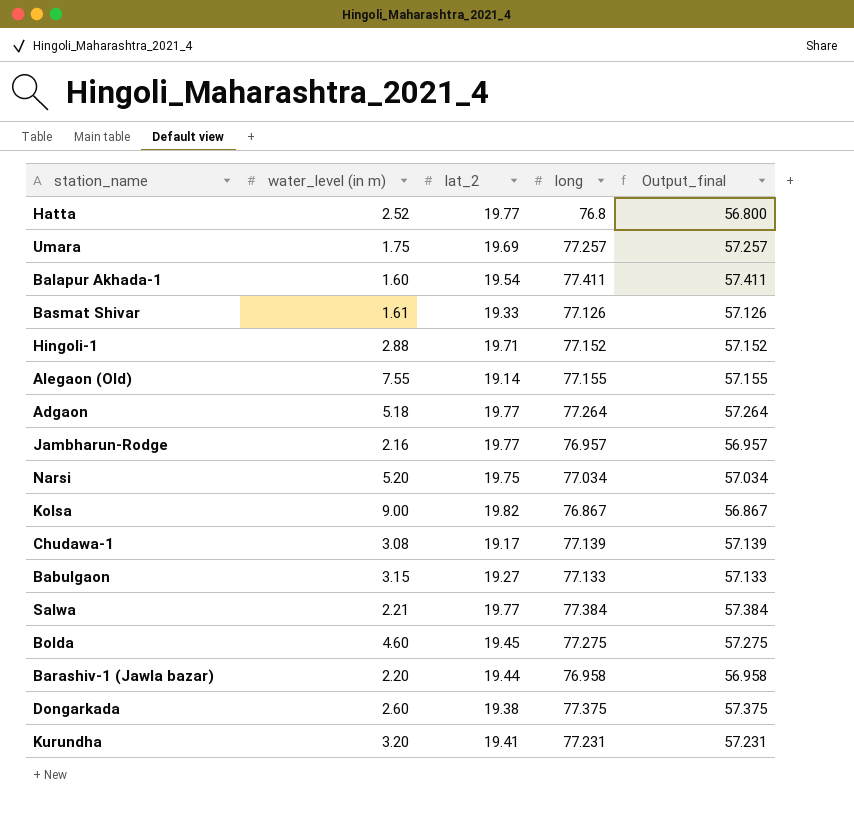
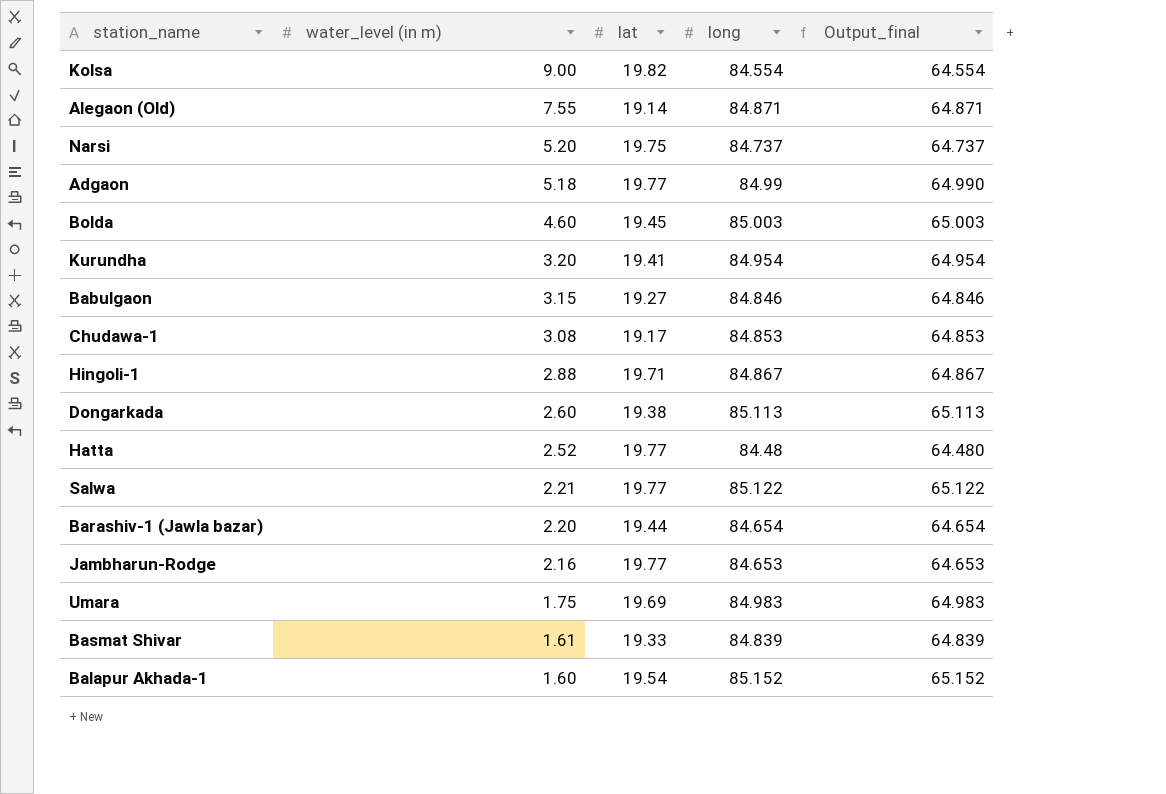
row order: none -> water_level (in m) descending
column name: lat_2 -> lat
Kolsa | long: 76.867 -> 84.554
Kolsa | Output_final: 56.867 -> 64.554
Alegaon (Old) | long: 77.155 -> 84.871
Alegaon (Old) | Output_final: 57.155 -> 64.871
Narsi | long: 77.034 -> 84.737
Narsi | Output_final: 57.034 -> 64.737
Adgaon | long: 77.264 -> 84.99
Adgaon | Output_final: 57.264 -> 64.990
Bolda | long: 77.275 -> 85.003
Bolda | Output_final: 57.275 -> 65.003
Kurundha | long: 77.231 -> 84.954
Kurundha | Output_final: 57.231 -> 64.954
Babulgaon | long: 77.133 -> 84.846
Babulgaon | Output_final: 57.133 -> 64.846
Chudawa-1 | long: 77.139 -> 84.853
Chudawa-1 | Output_final: 57.139 -> 64.853
Hingoli-1 | long: 77.152 -> 84.867
Hingoli-1 | Output_final: 57.152 -> 64.867
Dongarkada | long: 77.375 -> 85.113
Dongarkada | Output_final: 57.375 -> 65.113
Hatta | long: 76.8 -> 84.48
Hatta | Output_final: 56.800 -> 64.480
Salwa | long: 77.384 -> 85.122
Salwa | Output_final: 57.384 -> 65.122
Barashiv-1 (Jawla bazar) | long: 76.958 -> 84.654
Barashiv-1 (Jawla bazar) | Output_final: 56.958 -> 64.654
Jambharun-Rodge | long: 76.957 -> 84.653
Jambharun-Rodge | Output_final: 56.957 -> 64.653
Umara | long: 77.257 -> 84.983
Umara | Output_final: 57.257 -> 64.983
Basmat Shivar | long: 77.126 -> 84.839
Basmat Shivar | Output_final: 57.126 -> 64.839
Balapur Akhada-1 | long: 77.411 -> 85.152
Balapur Akhada-1 | Output_final: 57.411 -> 65.152

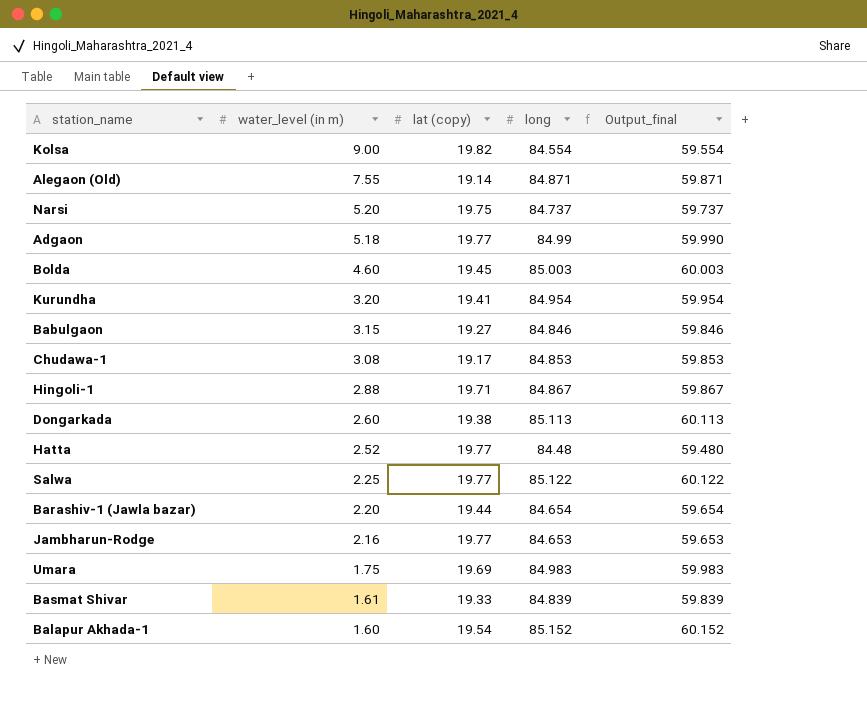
column name: lat -> lat (copy)
column Output_final | formula: [long] - 20 -> [long] - 25
Salwa | water_level (in m): 2.21 -> 2.25

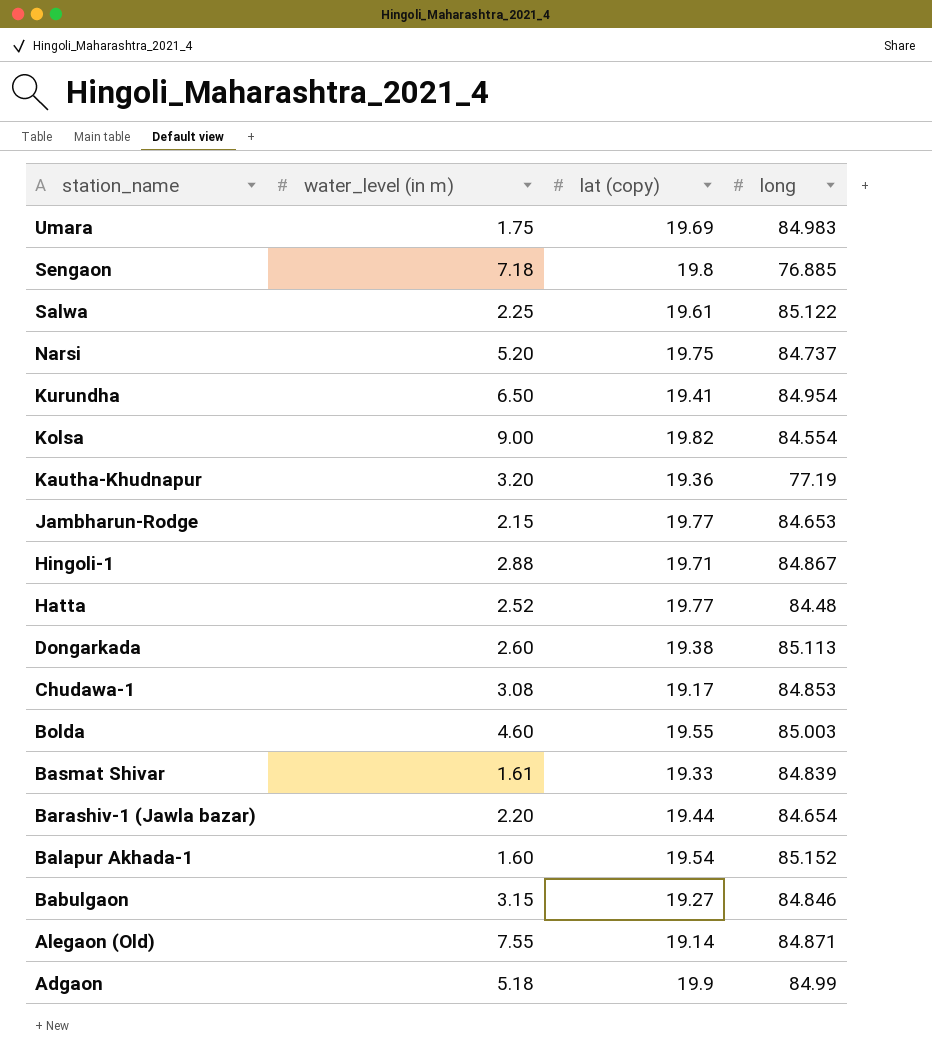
row order: water_level (in m) descending -> station_name descending
column Output_final | formula: [long] - 25 -> none
row Sengaon: none -> 7.18 | 19.8 | 76.885
Salwa | lat (copy): 19.77 -> 19.61
Kurundha | water_level (in m): 3.20 -> 6.50
row Kautha-Khudnapur: none -> 3.20 | 19.36 | 77.19
Jambharun-Rodge | water_level (in m): 2.16 -> 2.15
Bolda | lat (copy): 19.45 -> 19.55
Adgaon | lat (copy): 19.77 -> 19.9

